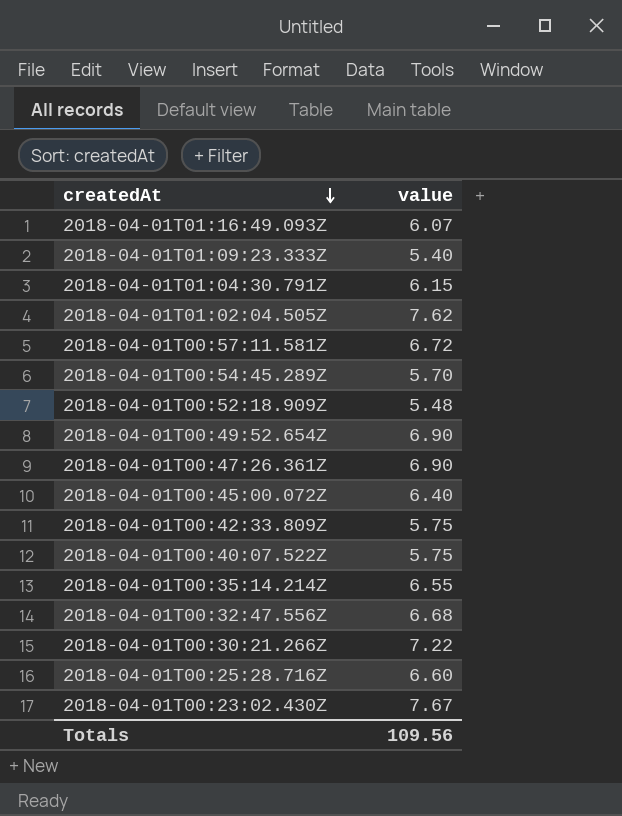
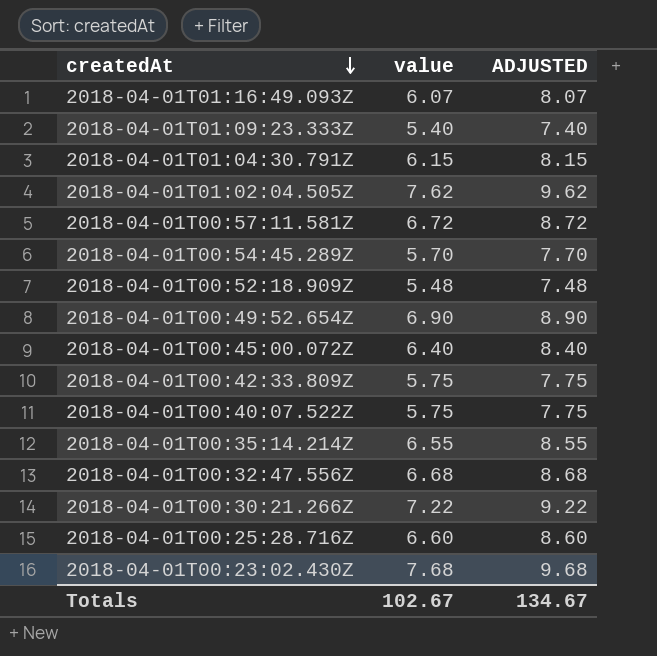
column ADJUSTED | formula: none -> [value] + 2
row 2018-04-01T00:47:26.361Z: 6.90 -> none
2018-04-01T00:23:02.430Z | value: 7.67 -> 7.68
Totals | value: 109.56 -> 102.67

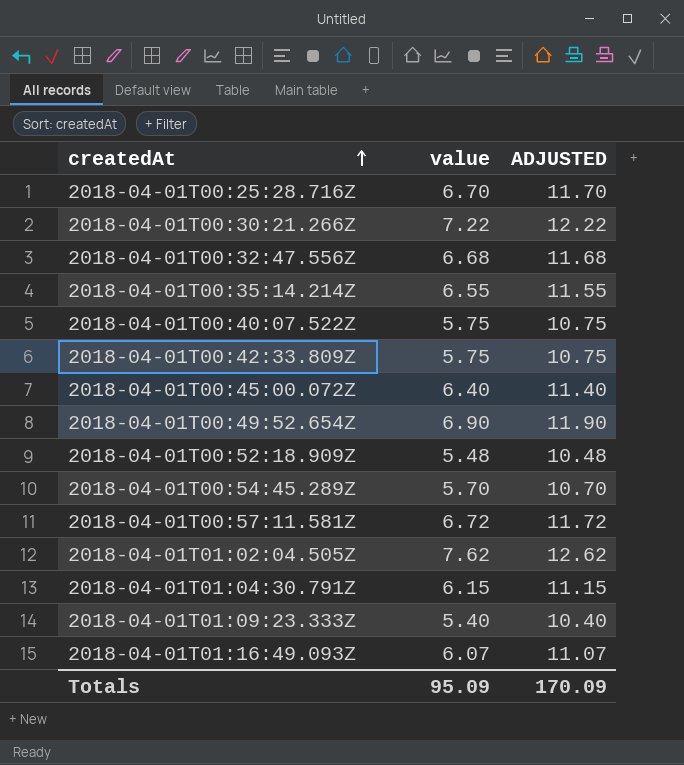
row order: createdAt descending -> createdAt ascending
column ADJUSTED | formula: [value] + 2 -> [value] + 5
row 2018-04-01T00:23:02.430Z: 7.68 | 9.68 -> none
2018-04-01T00:25:28.716Z | value: 6.60 -> 6.70
Totals | value: 102.67 -> 95.09
Totals | ADJUSTED: 134.67 -> 170.09

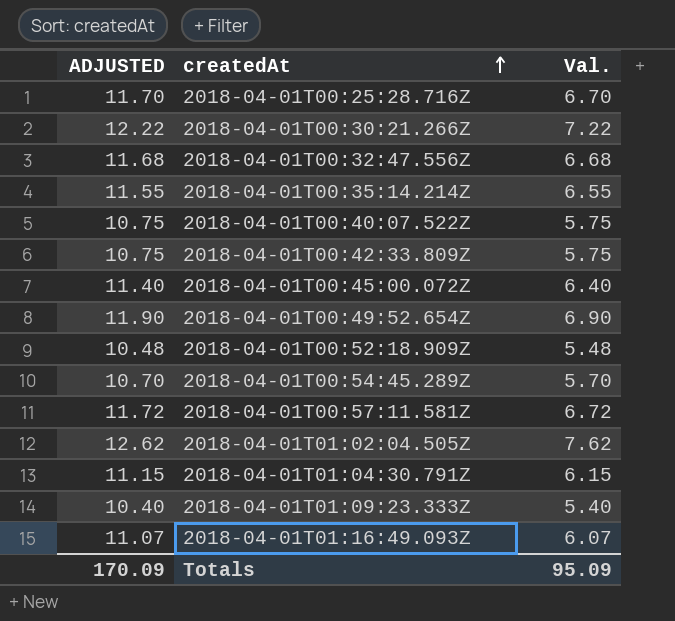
column ADJUSTED | position: 3 -> 1
column name: value -> Val.

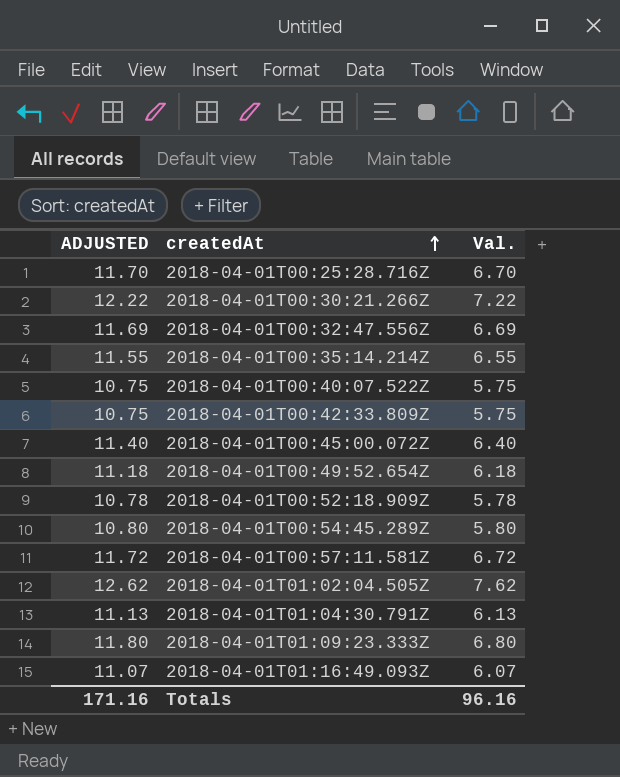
2018-04-01T00:32:47.556Z | ADJUSTED: 11.68 -> 11.69
2018-04-01T00:32:47.556Z | Val.: 6.68 -> 6.69
2018-04-01T00:49:52.654Z | ADJUSTED: 11.90 -> 11.18
2018-04-01T00:49:52.654Z | Val.: 6.90 -> 6.18
2018-04-01T00:52:18.909Z | ADJUSTED: 10.48 -> 10.78
2018-04-01T00:52:18.909Z | Val.: 5.48 -> 5.78
2018-04-01T00:54:45.289Z | ADJUSTED: 10.70 -> 10.80
2018-04-01T00:54:45.289Z | Val.: 5.70 -> 5.80
2018-04-01T01:04:30.791Z | ADJUSTED: 11.15 -> 11.13
2018-04-01T01:04:30.791Z | Val.: 6.15 -> 6.13
2018-04-01T01:09:23.333Z | ADJUSTED: 10.40 -> 11.80
2018-04-01T01:09:23.333Z | Val.: 5.40 -> 6.80
Totals | ADJUSTED: 170.09 -> 171.16
Totals | Val.: 95.09 -> 96.16

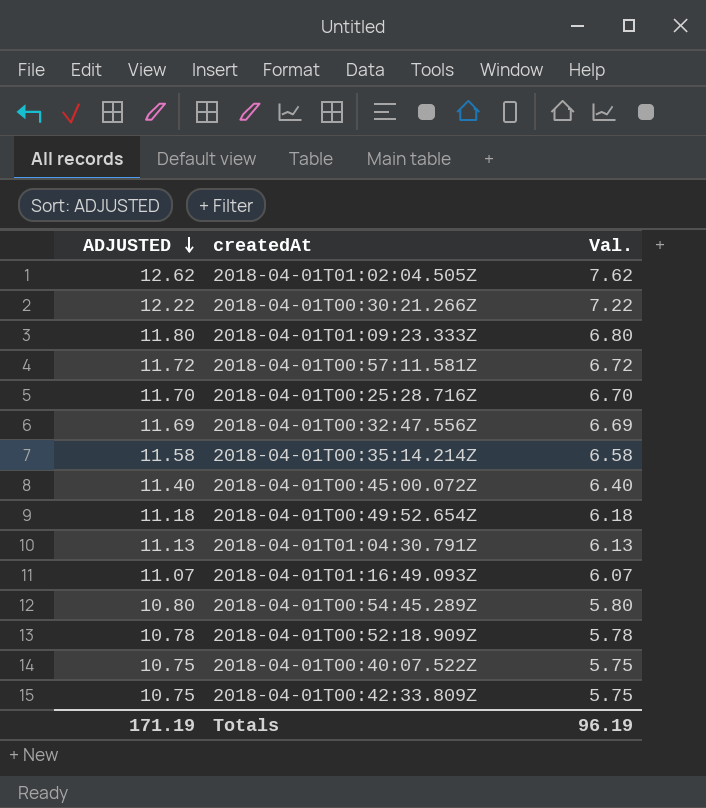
row order: createdAt ascending -> ADJUSTED descending
2018-04-01T00:35:14.214Z | ADJUSTED: 11.55 -> 11.58
2018-04-01T00:35:14.214Z | Val.: 6.55 -> 6.58
Totals | ADJUSTED: 171.16 -> 171.19
Totals | Val.: 96.16 -> 96.19

